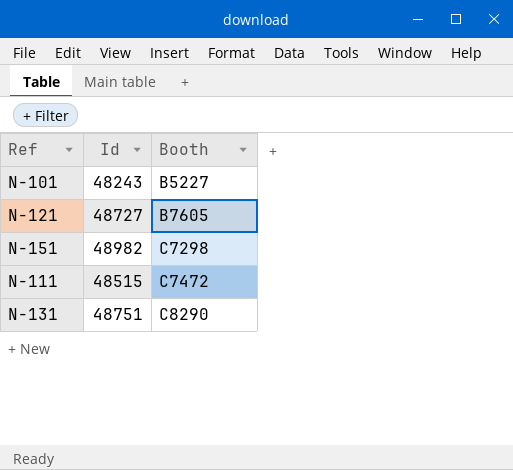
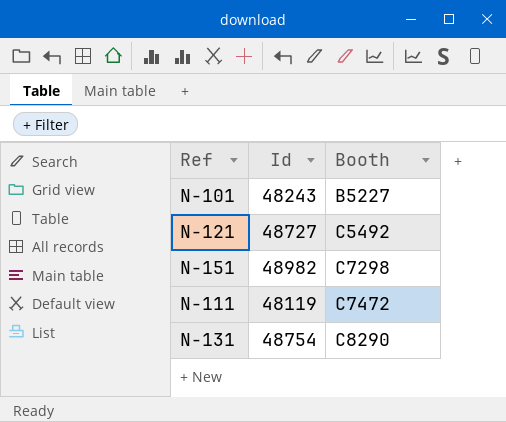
N-121 | Booth: B7605 -> C5492
N-111 | Id: 48515 -> 48119
N-131 | Id: 48751 -> 48754

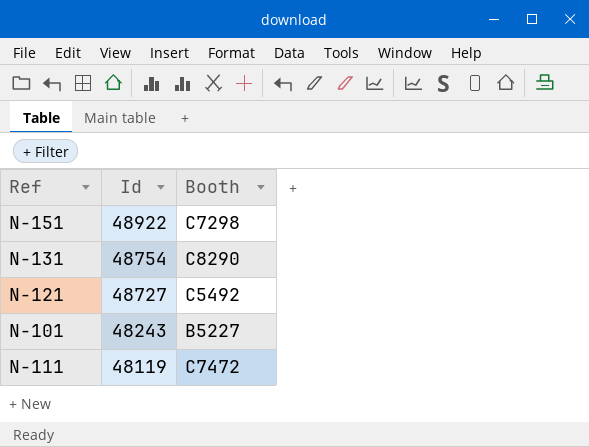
row order: Booth ascending -> Id descending
N-151 | Id: 48982 -> 48922

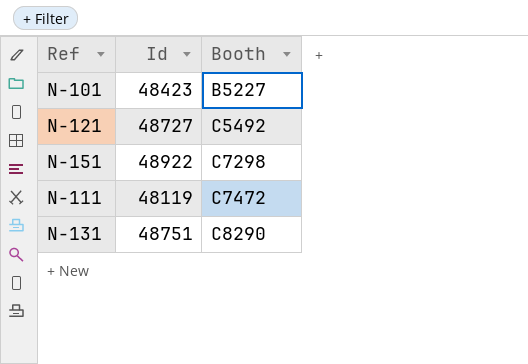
row order: Id descending -> Booth ascending
N-101 | Id: 48243 -> 48423
N-131 | Id: 48754 -> 48751

